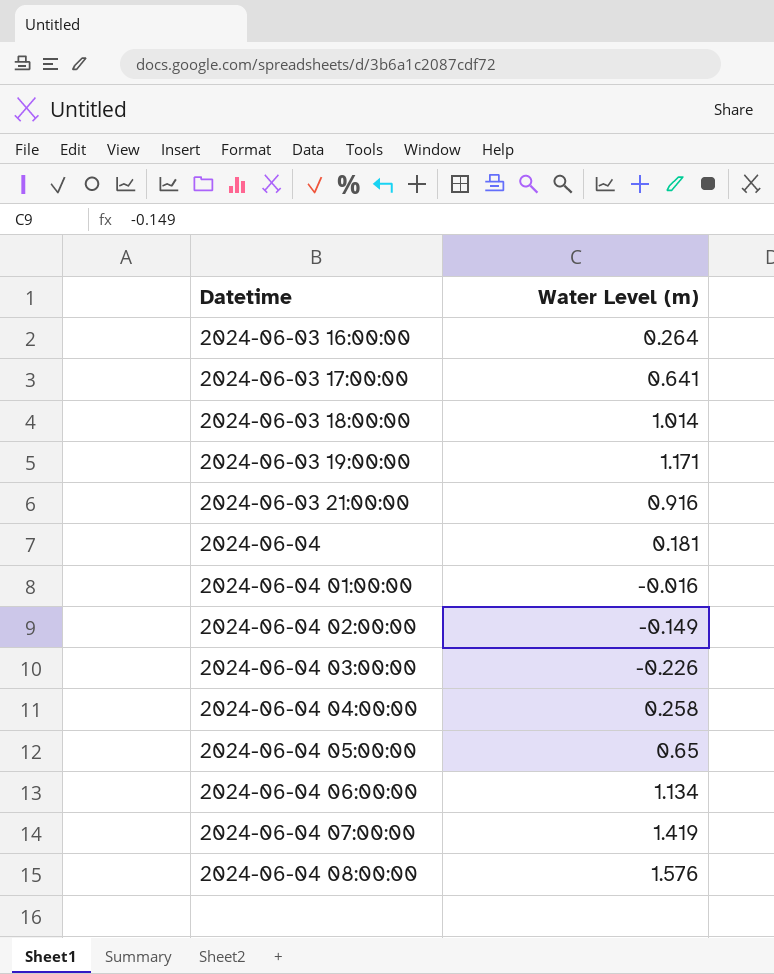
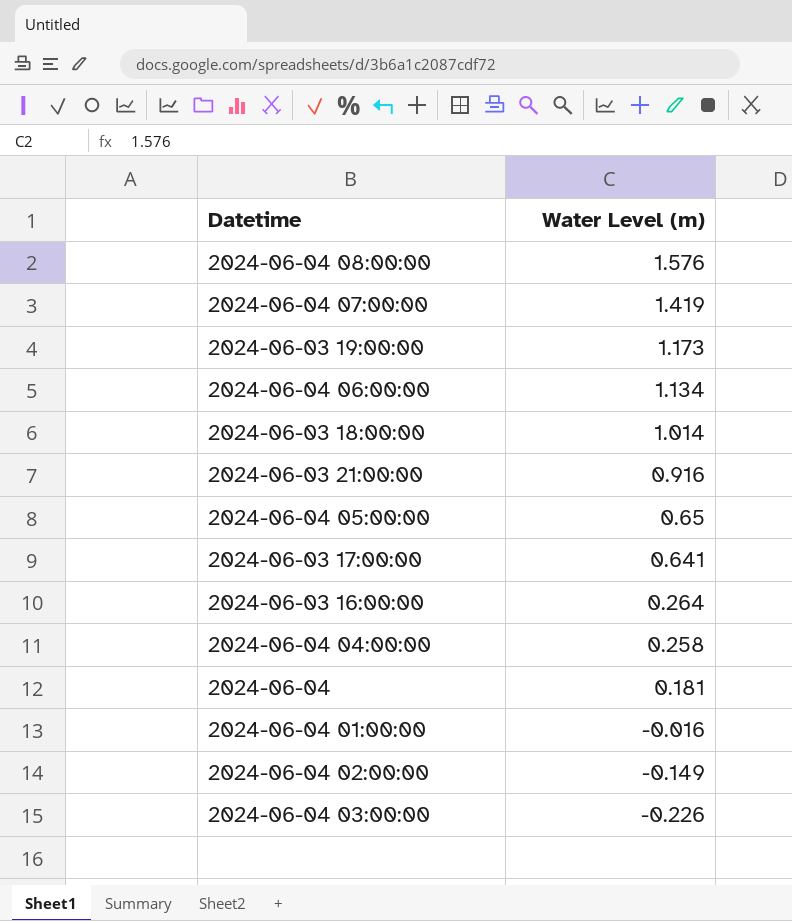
row order: Datetime ascending -> Water Level (m) descending
2024-06-03 19:00:00 | Water Level (m): 1.171 -> 1.173

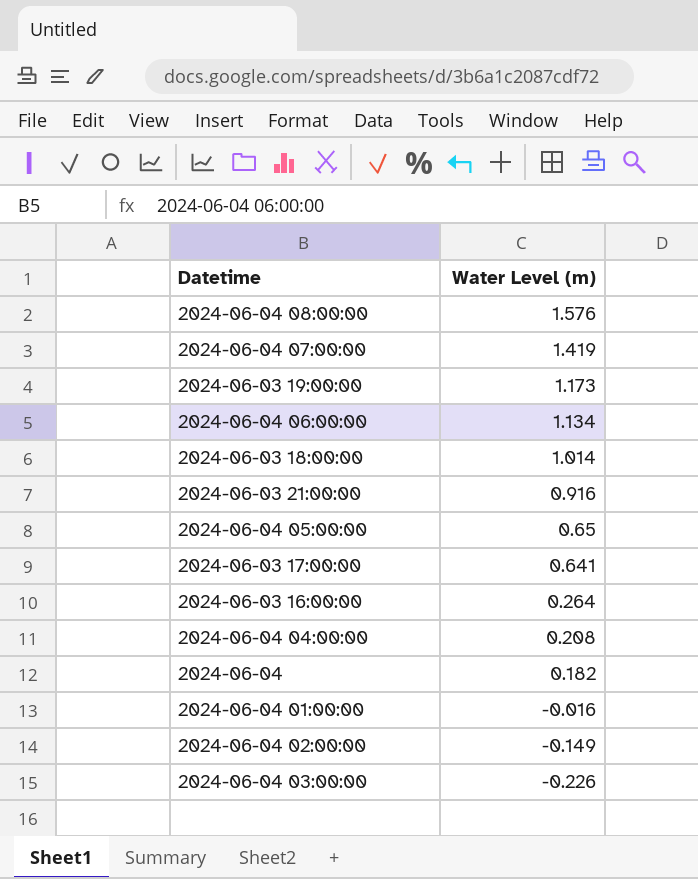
2024-06-04 04:00:00 | Water Level (m): 0.258 -> 0.208
2024-06-04 | Water Level (m): 0.181 -> 0.182

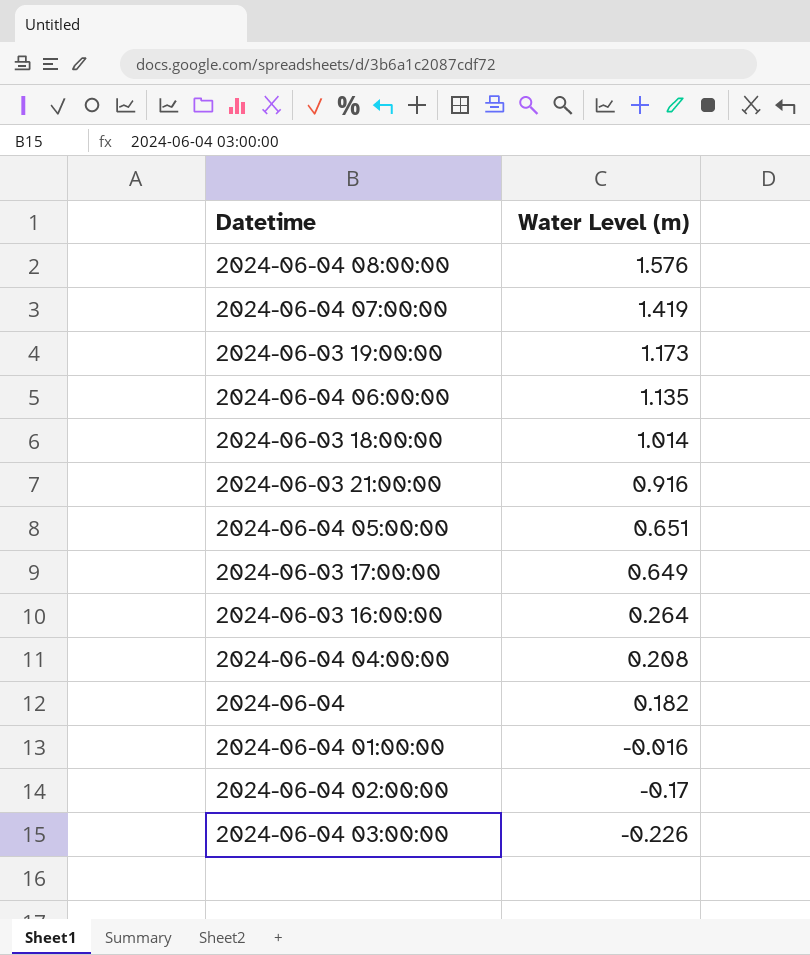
2024-06-04 06:00:00 | Water Level (m): 1.134 -> 1.135
2024-06-04 05:00:00 | Water Level (m): 0.65 -> 0.651
2024-06-03 17:00:00 | Water Level (m): 0.641 -> 0.649
2024-06-04 02:00:00 | Water Level (m): -0.149 -> -0.17

